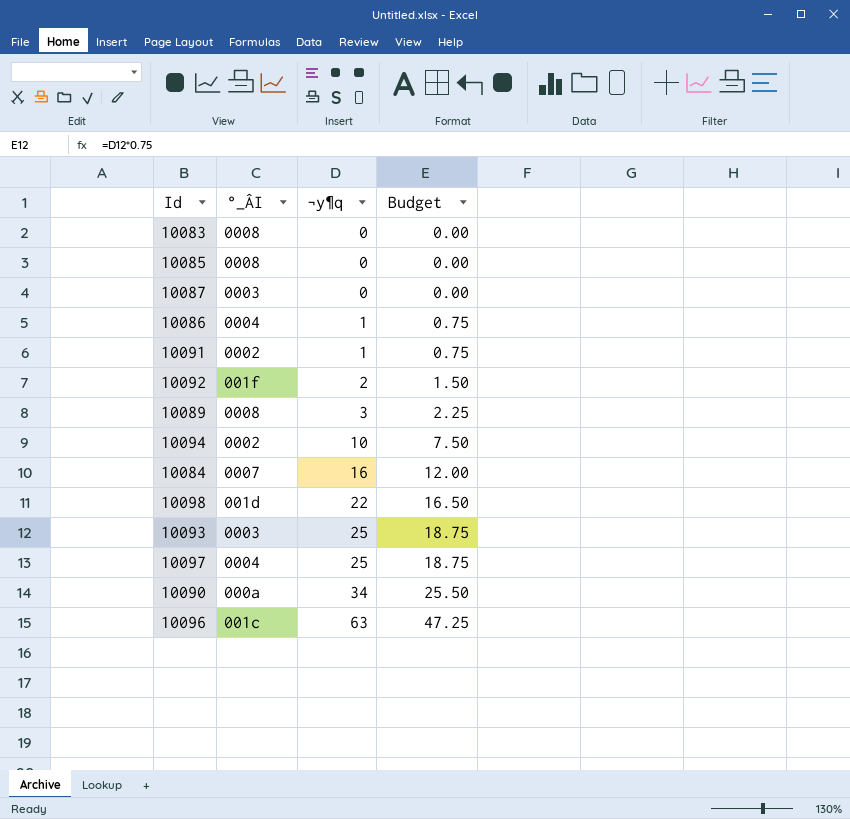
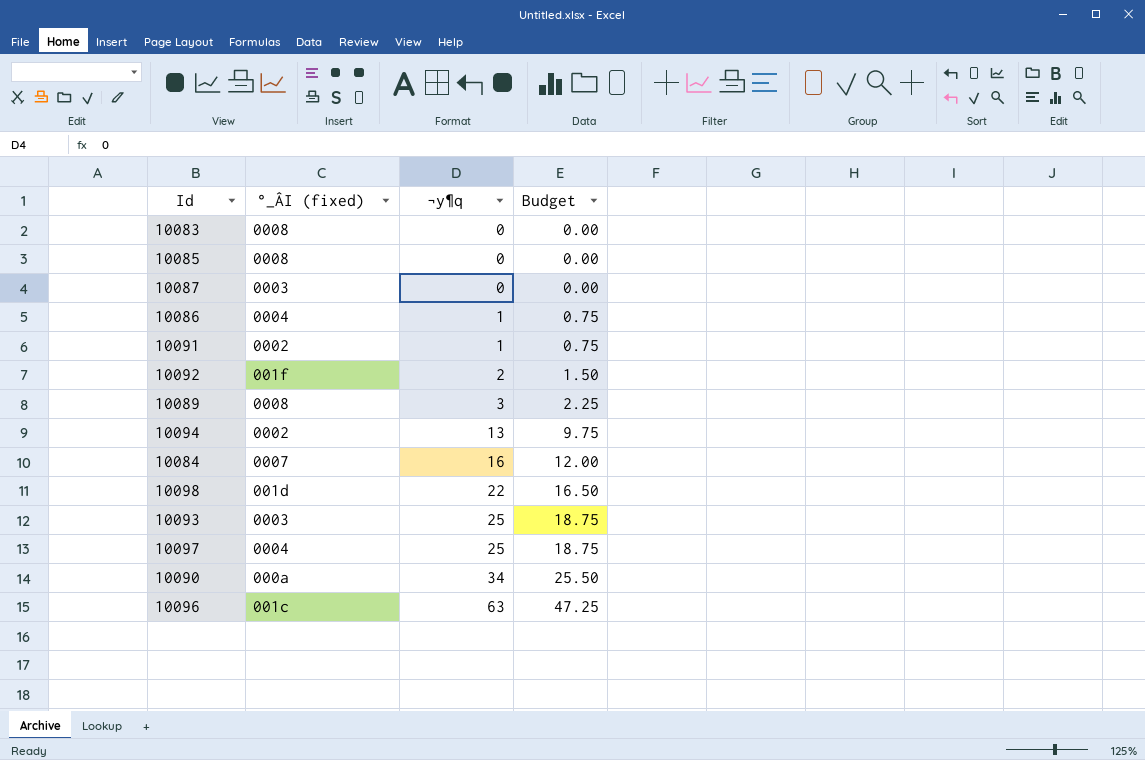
column name: °_ÂI -> °_ÂI (fixed)
10094 | ¬y¶q: 10 -> 13
10094 | Budget: 7.50 -> 9.75

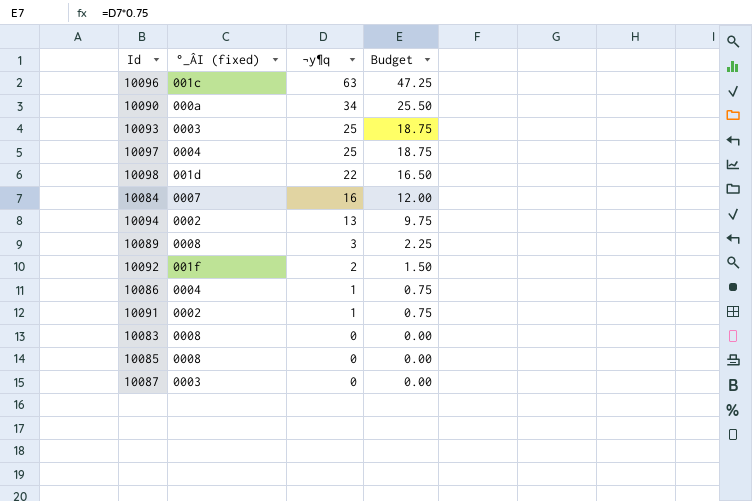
row order: ¬y¶q ascending -> ¬y¶q descending

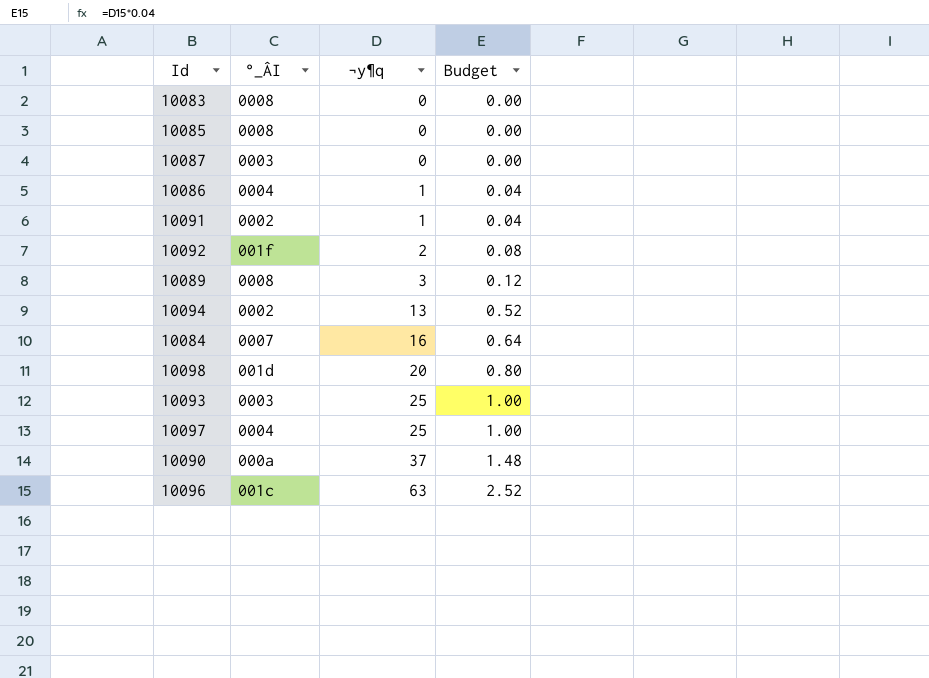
row order: ¬y¶q descending -> ¬y¶q ascending
column name: °_ÂI (fixed) -> °_ÂI
column Budget | formula: [¬y¶q] * 0.75 -> [¬y¶q] * 0.04
10098 | ¬y¶q: 22 -> 20
10090 | ¬y¶q: 34 -> 37

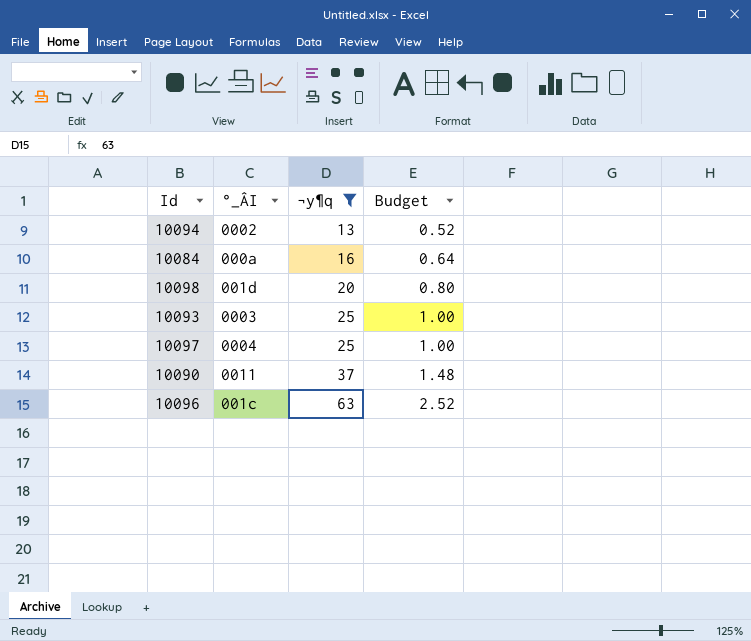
filter: none -> ¬y¶q >= 13
10084 | °_ÂI: 0007 -> 000a
10090 | °_ÂI: 000a -> 0011

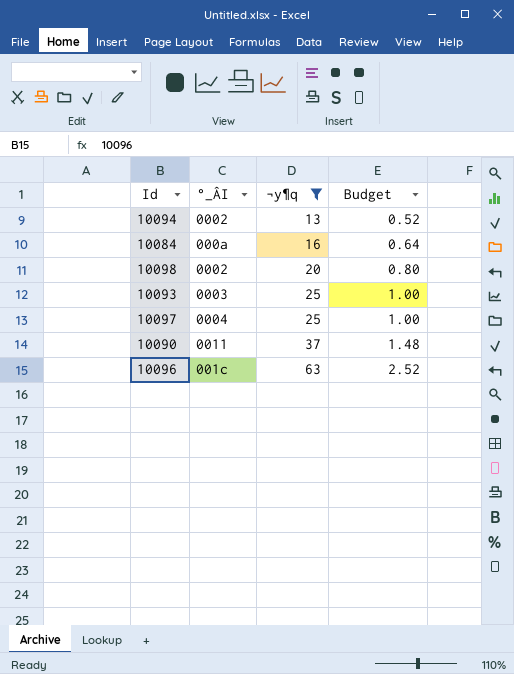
10098 | °_ÂI: 001d -> 0002

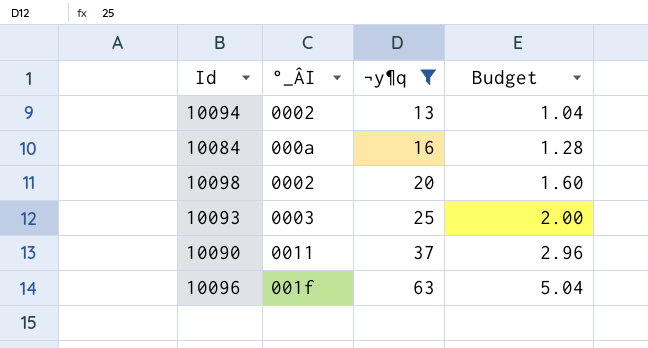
column Budget | formula: [¬y¶q] * 0.04 -> [¬y¶q] * 0.08
row 10097: 0004 | 25 | 1.00 -> none
10096 | °_ÂI: 001c -> 001f

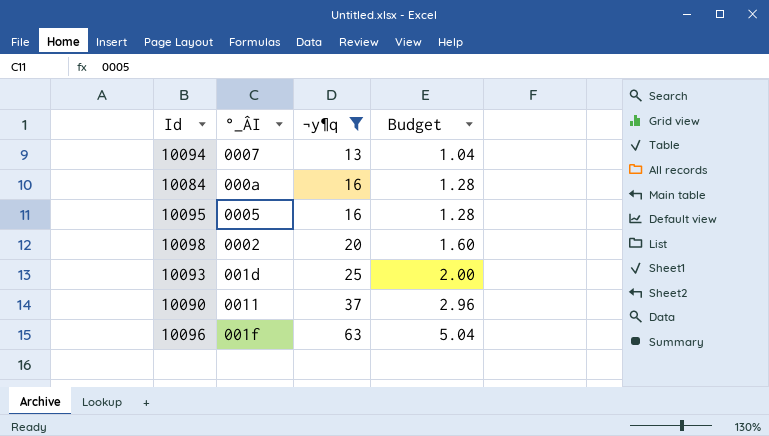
10094 | °_ÂI: 0002 -> 0007
row 10095: none -> 0005 | 16 | 1.28
10093 | °_ÂI: 0003 -> 001d

